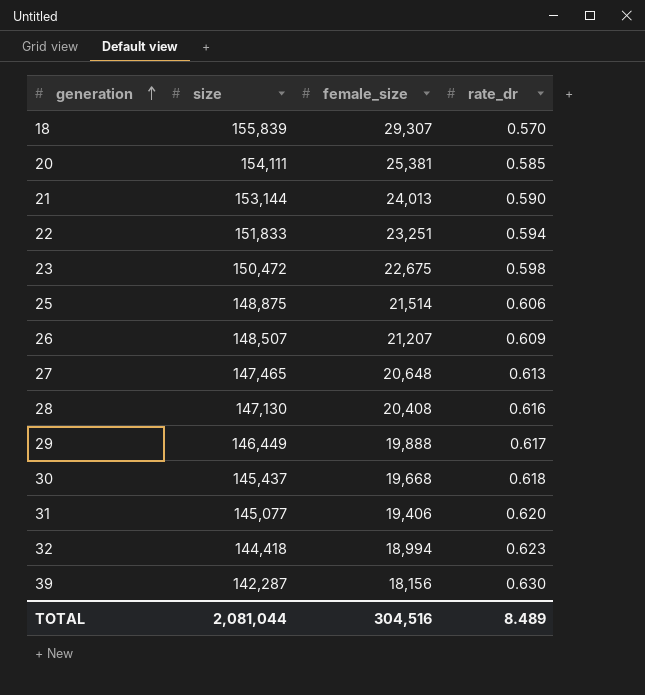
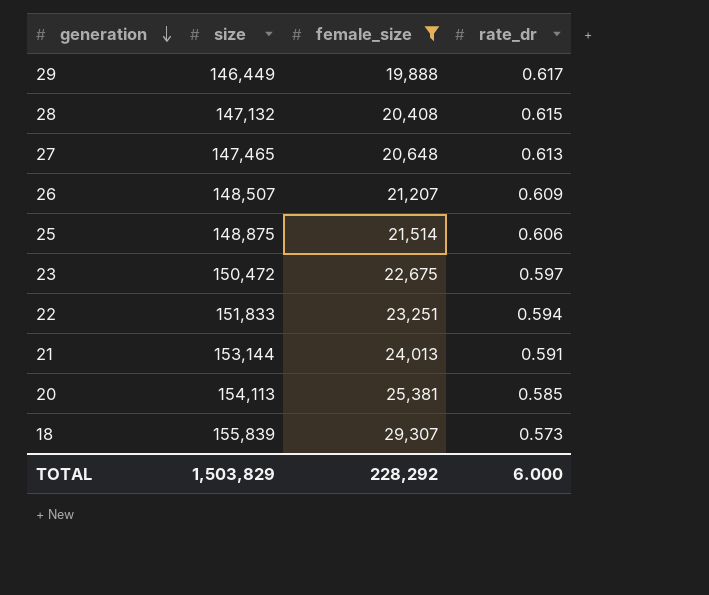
filter: none -> female_size >= 19,888
row order: generation ascending -> generation descending
28 | size: 147,130 -> 147,132
28 | rate_dr: 0.616 -> 0.615
23 | rate_dr: 0.598 -> 0.597
21 | rate_dr: 0.590 -> 0.591
20 | size: 154,111 -> 154,113
18 | rate_dr: 0.570 -> 0.573
TOTAL | size: 2,081,044 -> 1,503,829
TOTAL | female_size: 304,516 -> 228,292
TOTAL | rate_dr: 8.489 -> 6.000

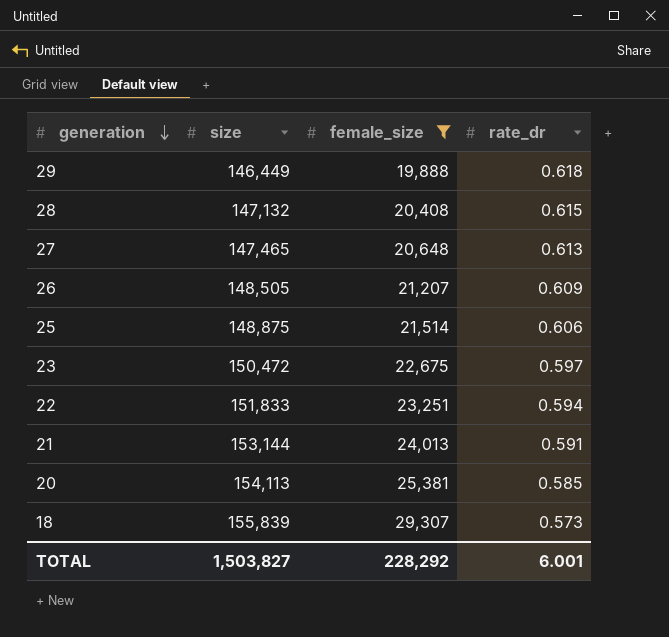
29 | rate_dr: 0.617 -> 0.618
26 | size: 148,507 -> 148,505
TOTAL | size: 1,503,829 -> 1,503,827
TOTAL | rate_dr: 6.000 -> 6.001

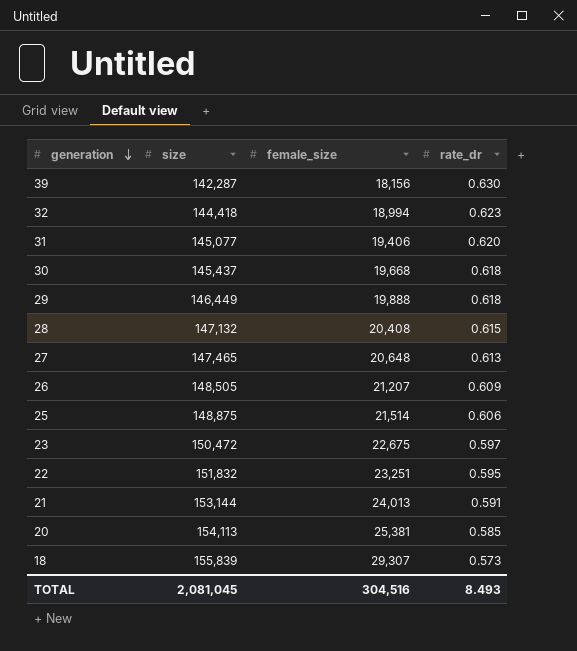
filter: female_size >= 19,888 -> none
22 | size: 151,833 -> 151,832
22 | rate_dr: 0.594 -> 0.595
TOTAL | size: 1,503,827 -> 2,081,045
TOTAL | female_size: 228,292 -> 304,516
TOTAL | rate_dr: 6.001 -> 8.493

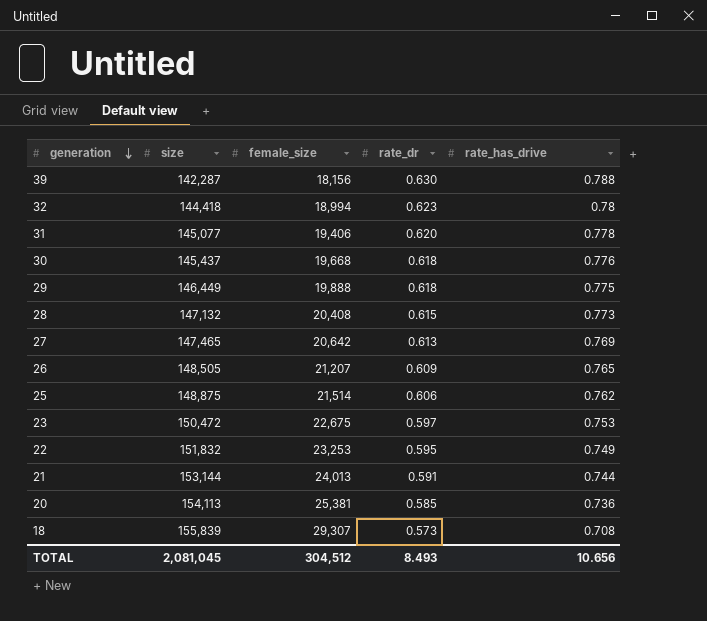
column rate_has_drive | position: none -> 5
27 | female_size: 20,648 -> 20,642
22 | female_size: 23,251 -> 23,253
TOTAL | female_size: 304,516 -> 304,512

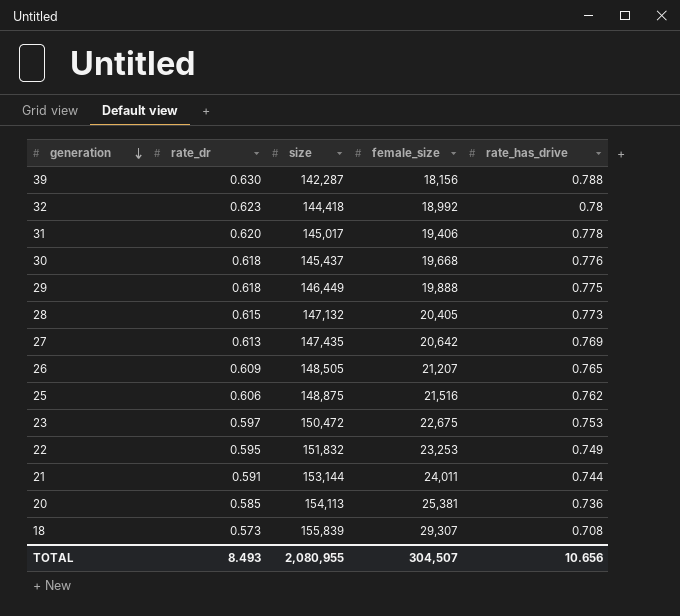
column rate_dr | position: 4 -> 2
32 | female_size: 18,994 -> 18,992
31 | size: 145,077 -> 145,017
28 | female_size: 20,408 -> 20,405
27 | size: 147,465 -> 147,435
25 | female_size: 21,514 -> 21,516
21 | female_size: 24,013 -> 24,011
TOTAL | size: 2,081,045 -> 2,080,955
TOTAL | female_size: 304,512 -> 304,507

